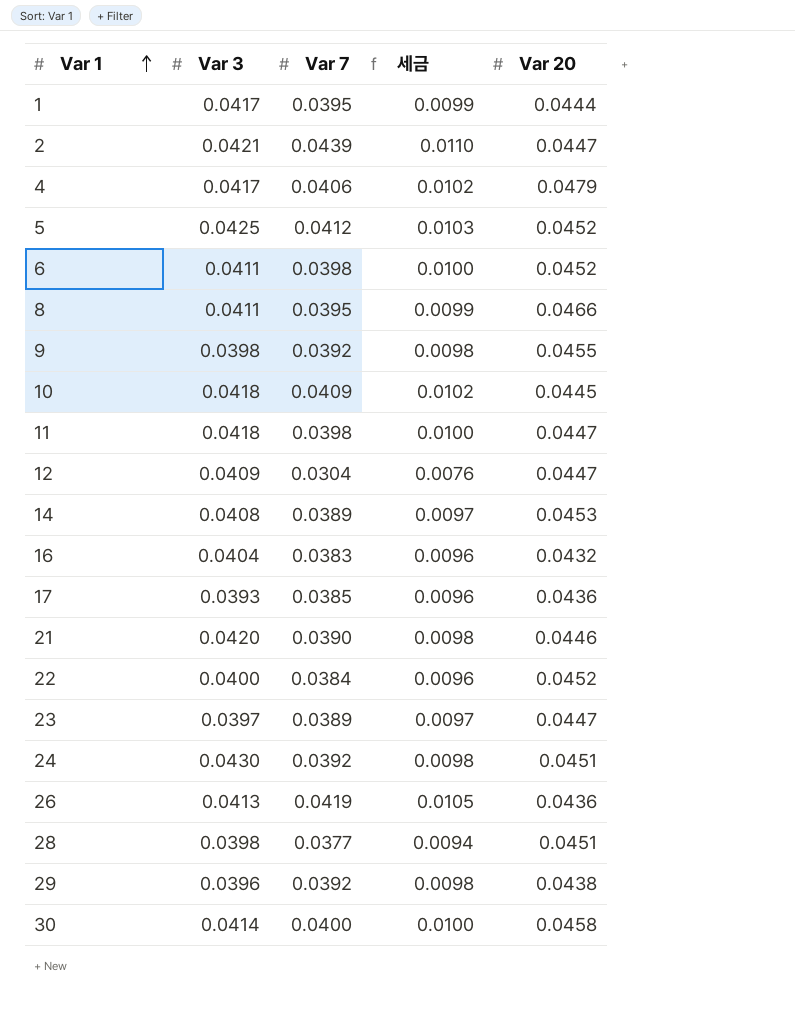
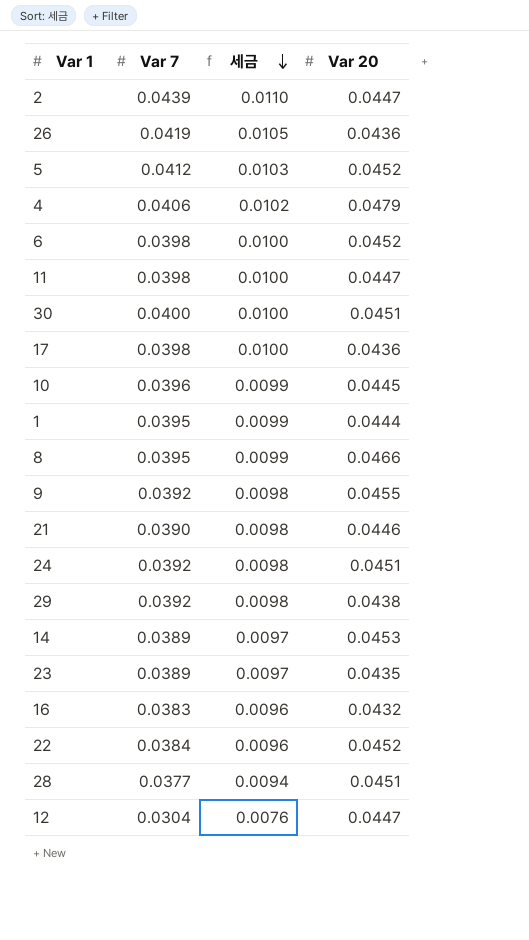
row order: Var 1 ascending -> 세금 descending
column Var 3 | position: 2 -> none
30 | Var 20: 0.0458 -> 0.0451
17 | Var 7: 0.0385 -> 0.0398
17 | 세금: 0.0096 -> 0.0100
10 | Var 7: 0.0409 -> 0.0396
10 | 세금: 0.0102 -> 0.0099
23 | Var 20: 0.0447 -> 0.0435

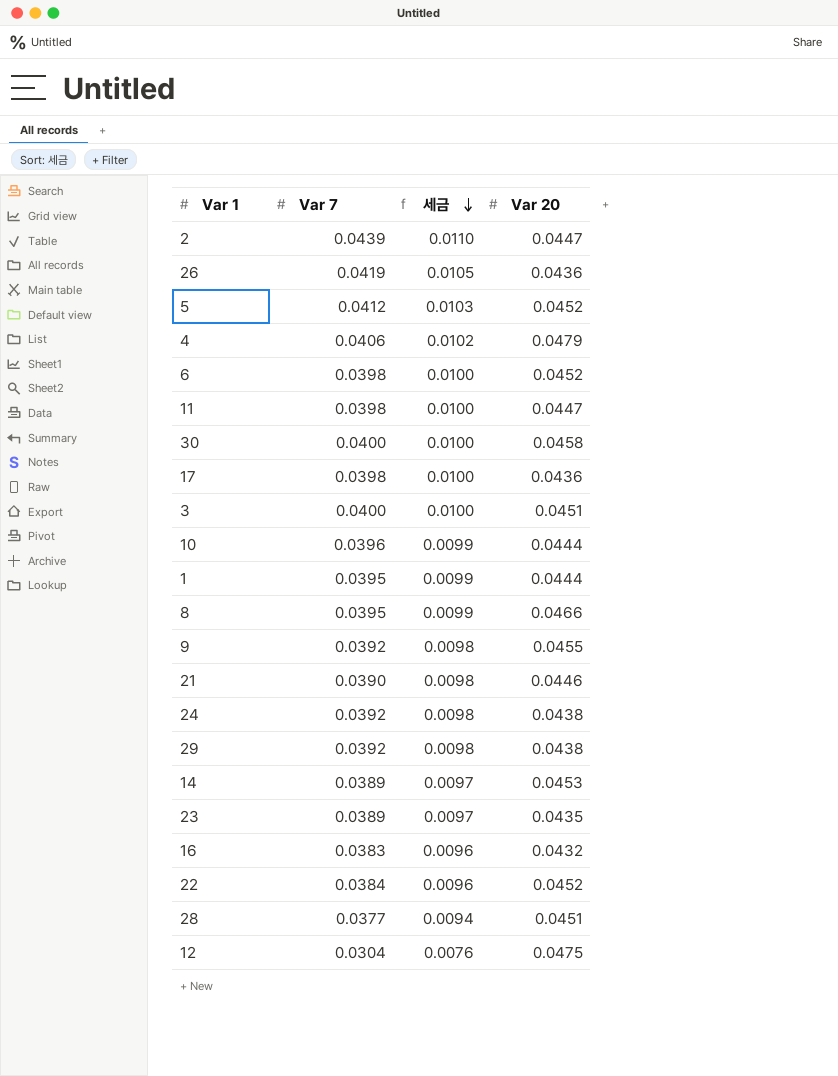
30 | Var 20: 0.0451 -> 0.0458
row 3: none -> 0.0400 | 0.0100 | 0.0451
10 | Var 20: 0.0445 -> 0.0444
24 | Var 20: 0.0451 -> 0.0438
12 | Var 20: 0.0447 -> 0.0475

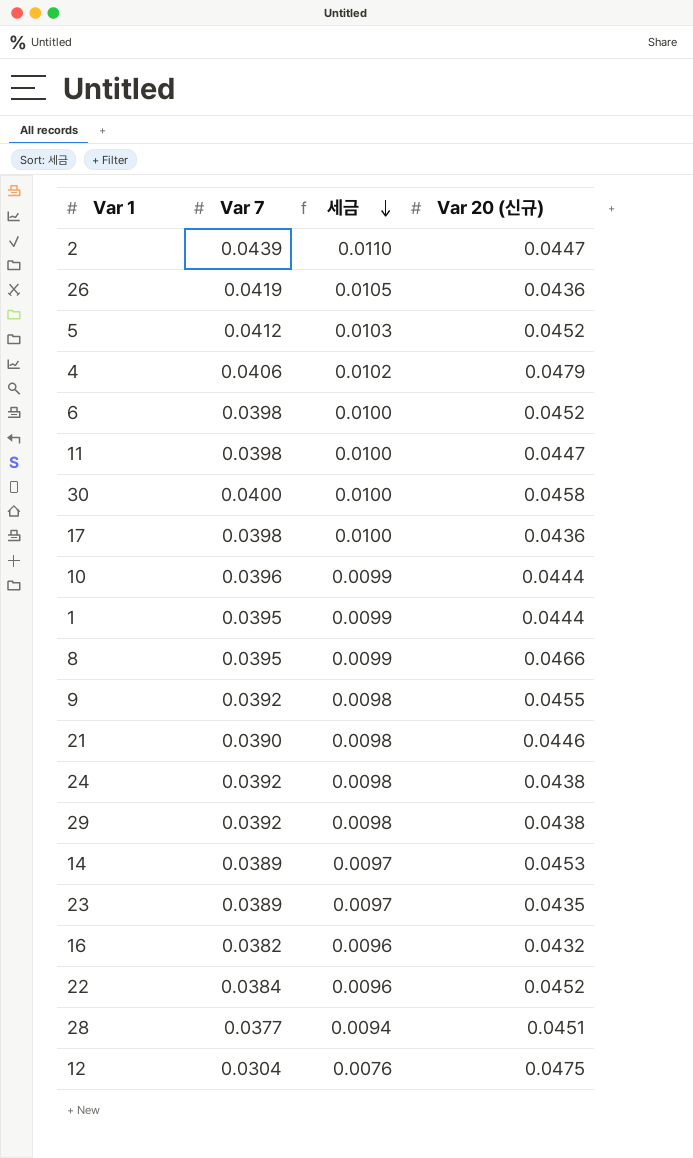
column name: Var 20 -> Var 20 (신규)
row 3: 0.0400 | 0.0100 | 0.0451 -> none
16 | Var 7: 0.0383 -> 0.0382

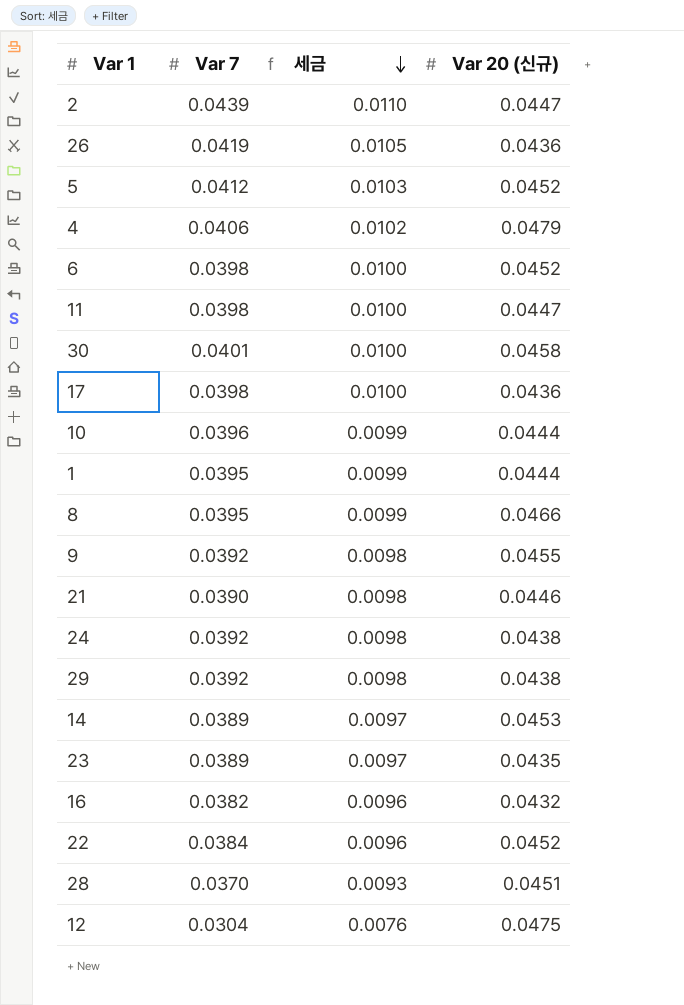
30 | Var 7: 0.0400 -> 0.0401
28 | Var 7: 0.0377 -> 0.0370
28 | 세금: 0.0094 -> 0.0093

